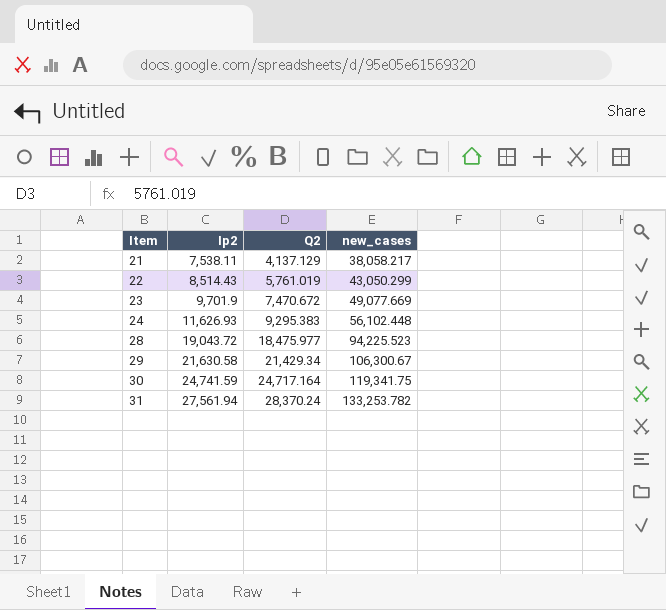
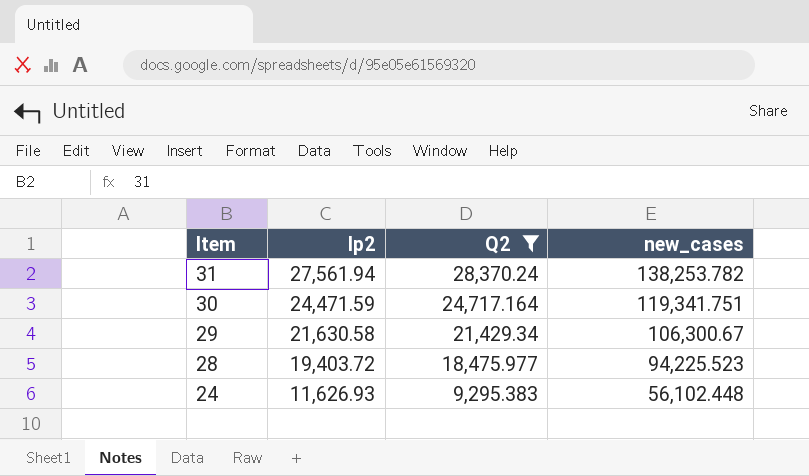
filter: none -> Q2 >= 9,295.383
row order: Item ascending -> Item descending
31 | new_cases: 133,253.782 -> 138,253.782
30 | Ip2: 24,741.59 -> 24,471.59
30 | new_cases: 119,341.75 -> 119,341.751
28 | Ip2: 19,043.72 -> 19,403.72

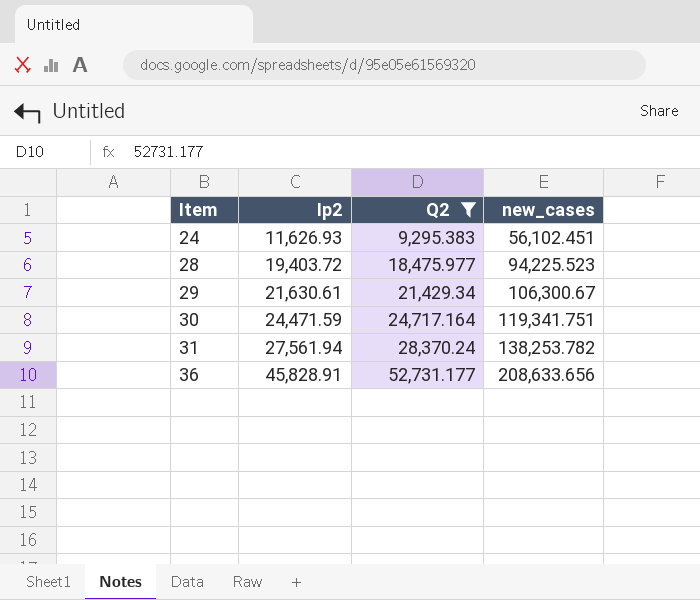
row order: Item descending -> Item ascending
24 | new_cases: 56,102.448 -> 56,102.451
29 | Ip2: 21,630.58 -> 21,630.61
row 36: none -> 45,828.91 | 52,731.177 | 208,633.656

